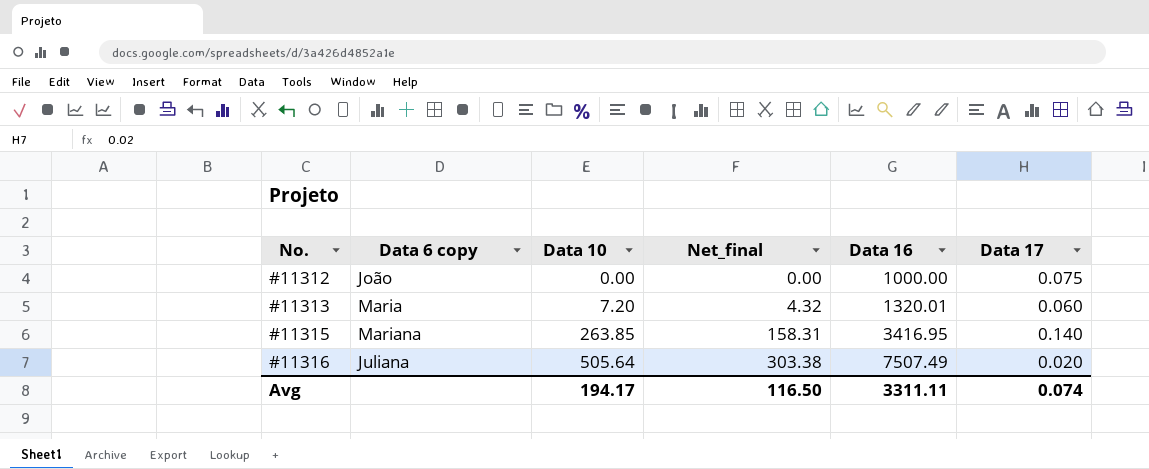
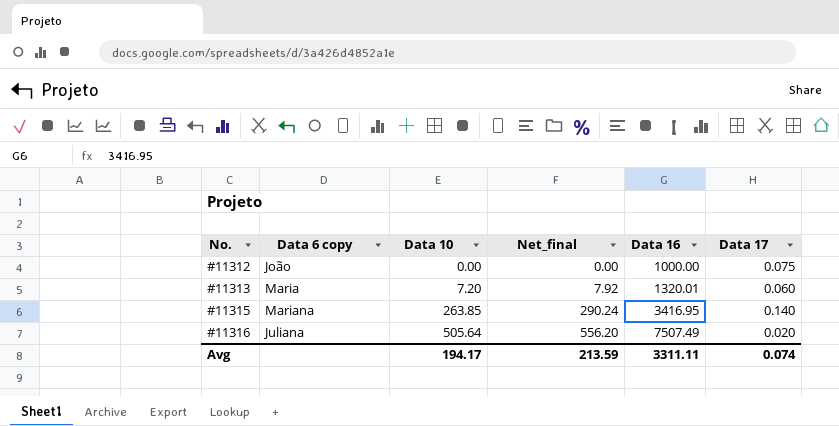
column Net_final | formula: [Data 10] * 0.6 -> [Data 10] * 1.1
Avg | Net_final: 116.50 -> 213.59

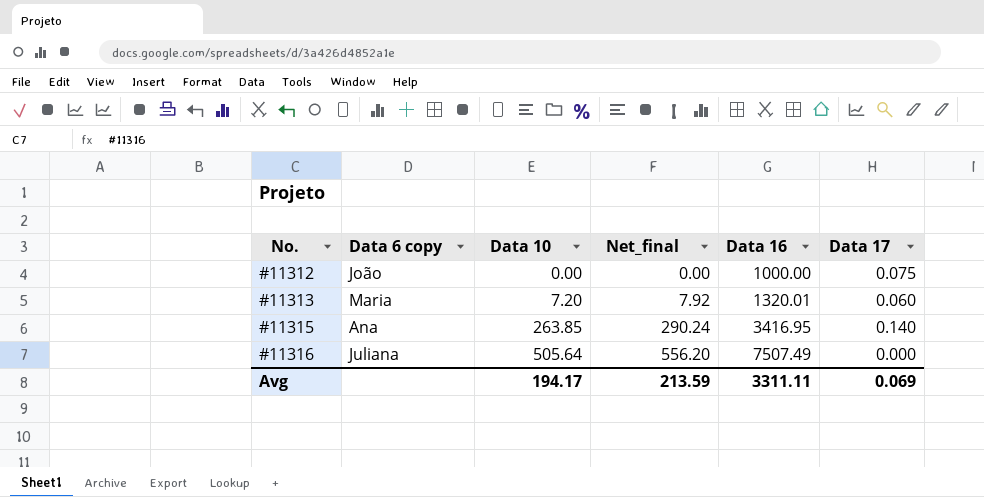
#11315 | Data 6 copy: Mariana -> Ana
#11316 | Data 17: 0.020 -> 0.000
Avg | Data 17: 0.074 -> 0.069

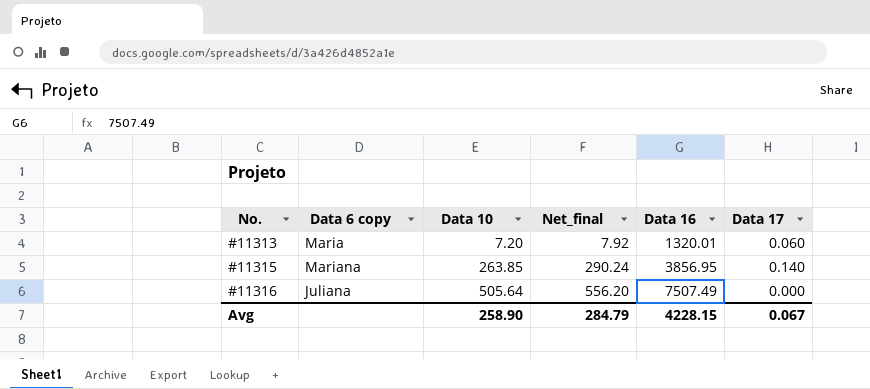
row #11312: João | 0.00 | 0.00 | 1000.00 | 0.075 -> none
#11315 | Data 6 copy: Ana -> Mariana
#11315 | Data 16: 3416.95 -> 3856.95
Avg | Data 10: 194.17 -> 258.90
Avg | Net_final: 213.59 -> 284.79
Avg | Data 16: 3311.11 -> 4228.15
Avg | Data 17: 0.069 -> 0.067

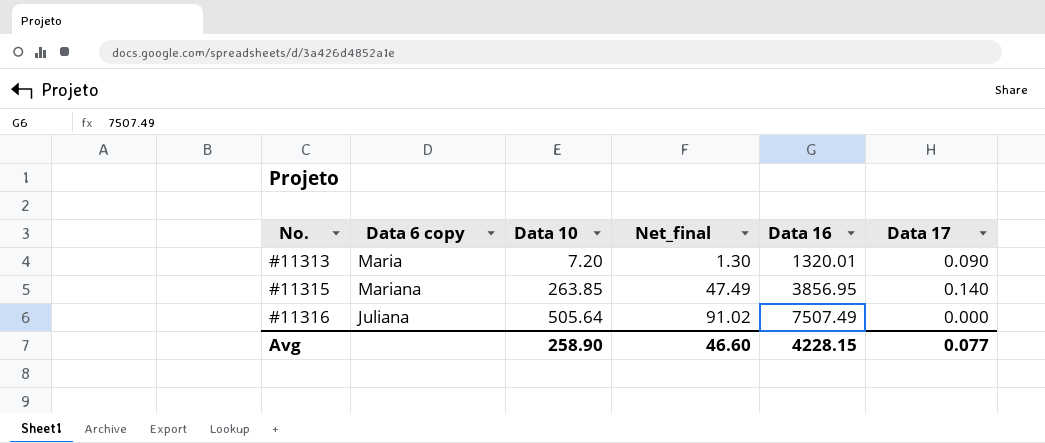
column Net_final | formula: [Data 10] * 1.1 -> [Data 10] * 0.18
#11313 | Data 17: 0.060 -> 0.090
Avg | Net_final: 284.79 -> 46.60
Avg | Data 17: 0.067 -> 0.077

